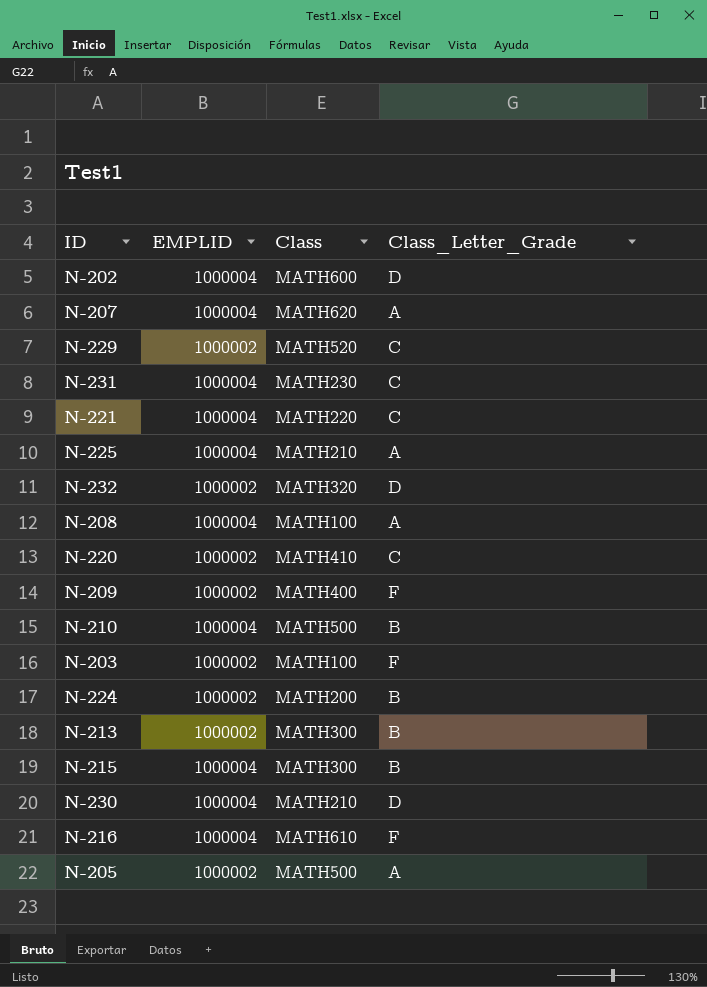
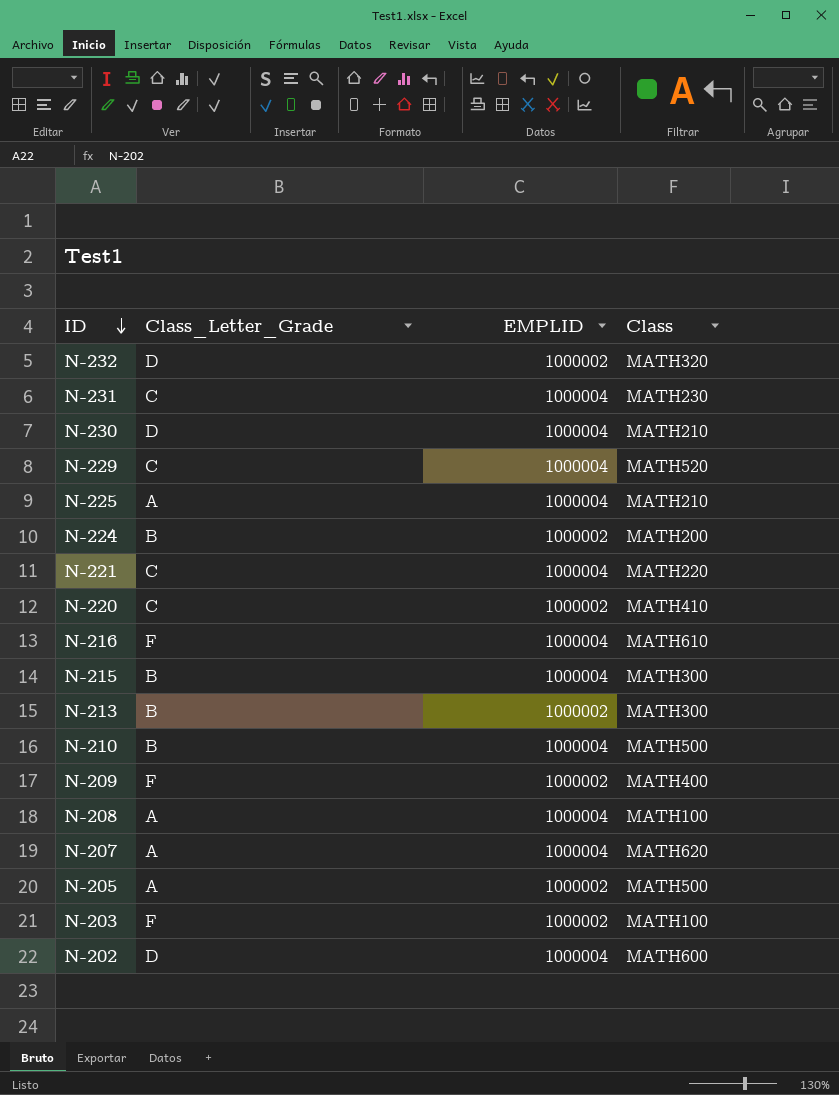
row order: none -> ID descending
column Class_Letter_Grade | position: 4 -> 2
N-229 | EMPLID: 1000002 -> 1000004

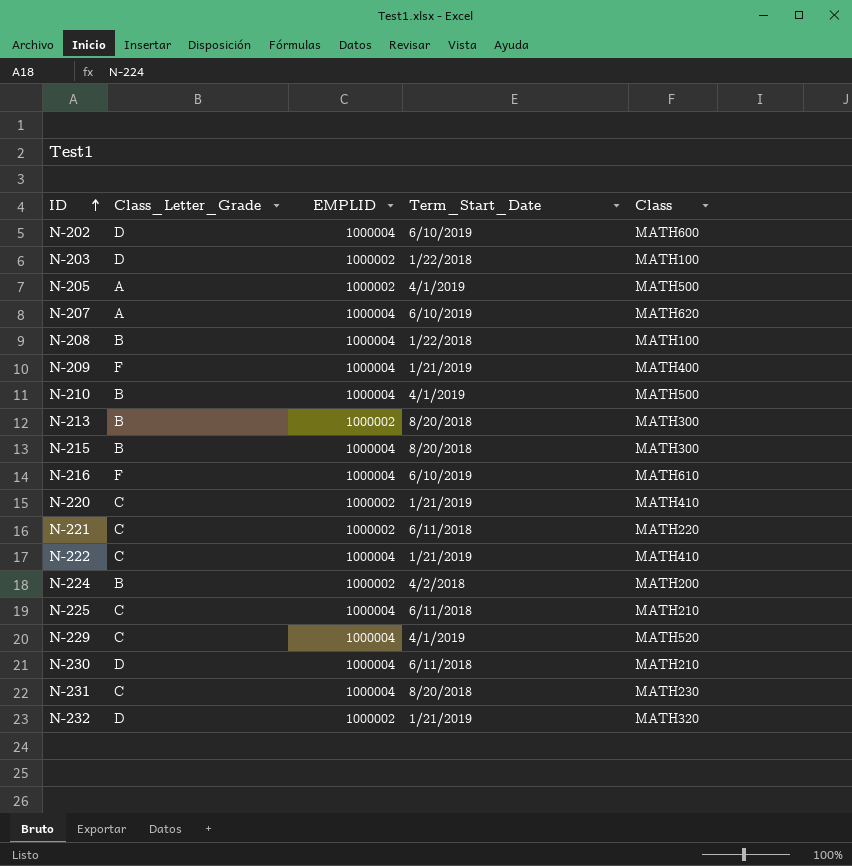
row order: ID descending -> ID ascending
column Term_Start_Date | position: none -> 4
N-203 | Class_Letter_Grade: F -> D
N-208 | Class_Letter_Grade: A -> B
N-209 | EMPLID: 1000002 -> 1000004
N-221 | EMPLID: 1000004 -> 1000002
row N-222: none -> C | 1000004 | 1/21/2019 | MATH410
N-225 | Class_Letter_Grade: A -> C

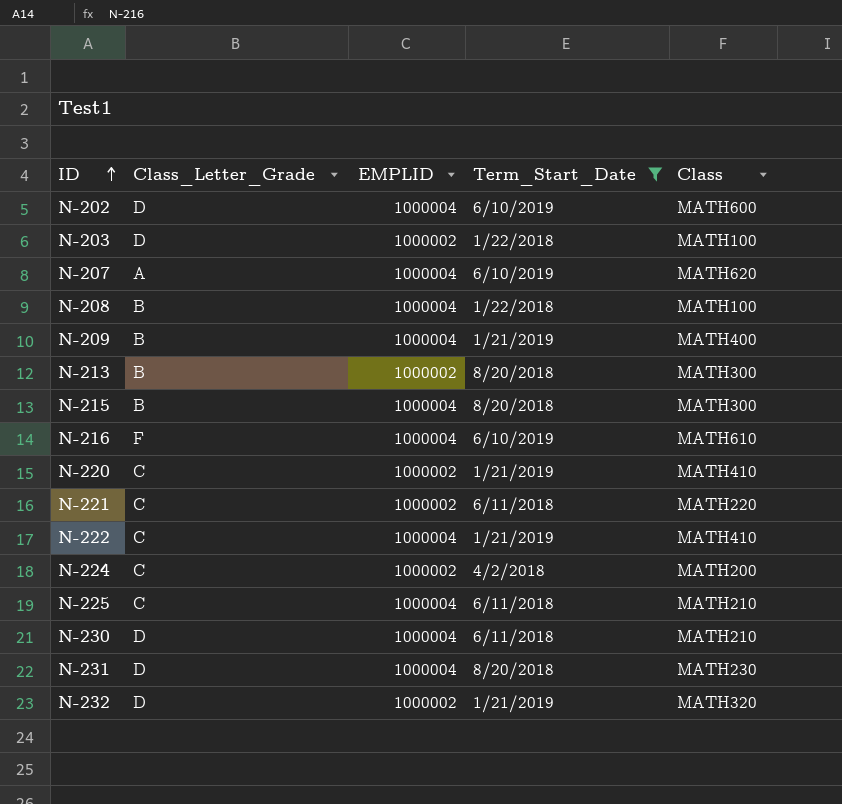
filter: none -> Term_Start_Date != 4/1/2019
N-209 | Class_Letter_Grade: F -> B
N-224 | Class_Letter_Grade: B -> C
N-231 | Class_Letter_Grade: C -> D

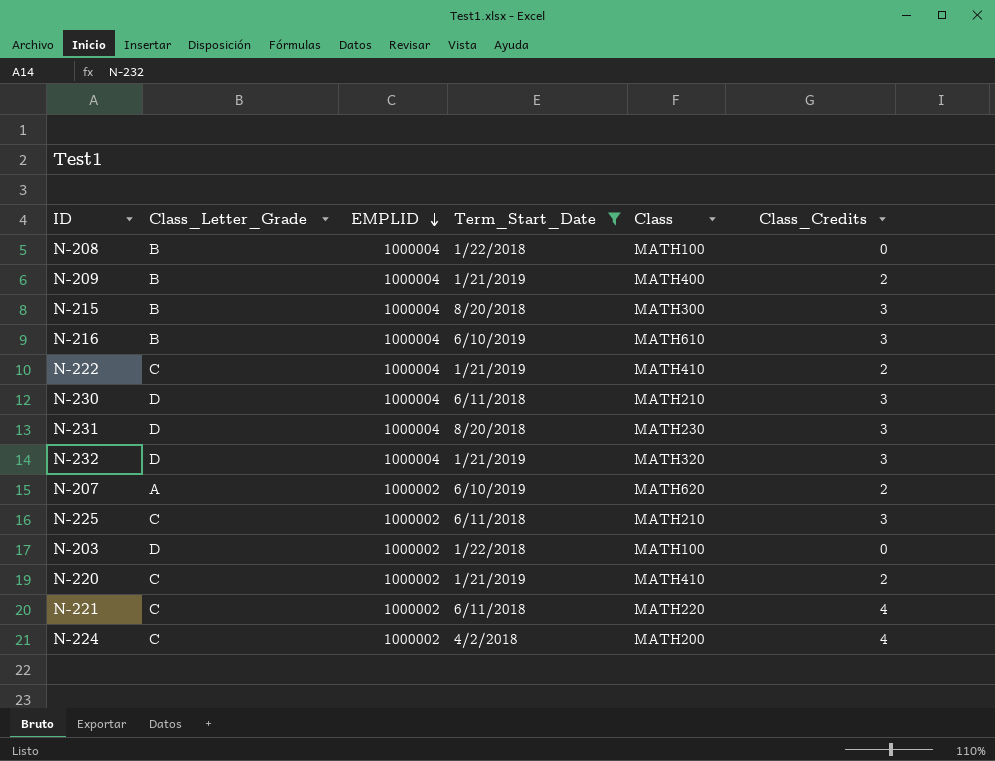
row order: ID ascending -> EMPLID descending
column Class_Credits | position: none -> 6
row N-202: D | 1000004 | 6/10/2019 | MATH600 -> none
row N-213: B | 1000002 | 8/20/2018 | MATH300 -> none
N-216 | Class_Letter_Grade: F -> B
N-232 | EMPLID: 1000002 -> 1000004
N-207 | EMPLID: 1000004 -> 1000002
N-225 | EMPLID: 1000004 -> 1000002

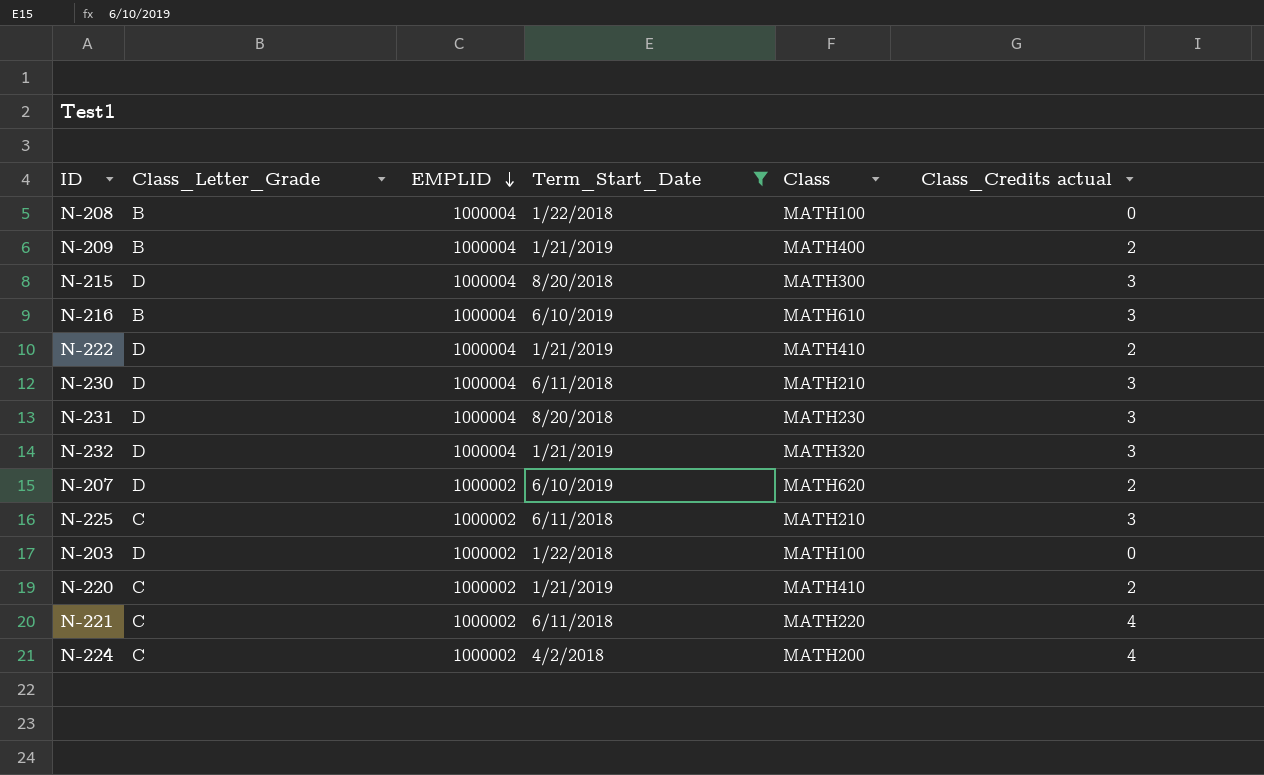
column name: Class_Credits -> Class_Credits actual
N-215 | Class_Letter_Grade: B -> D
N-222 | Class_Letter_Grade: C -> D
N-207 | Class_Letter_Grade: A -> D

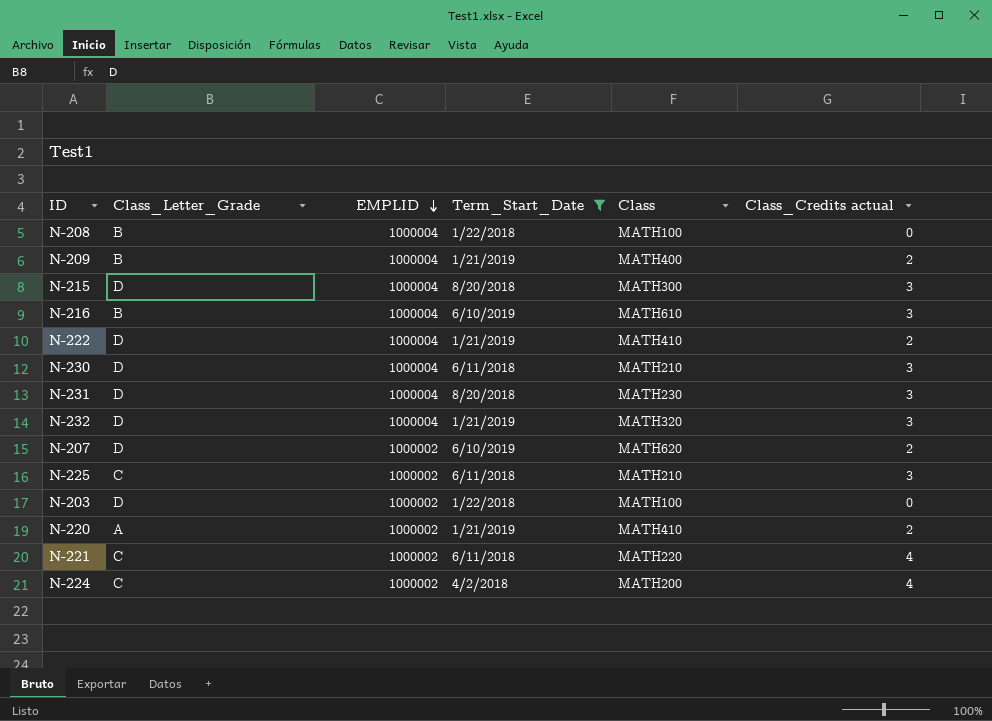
N-220 | Class_Letter_Grade: C -> A

